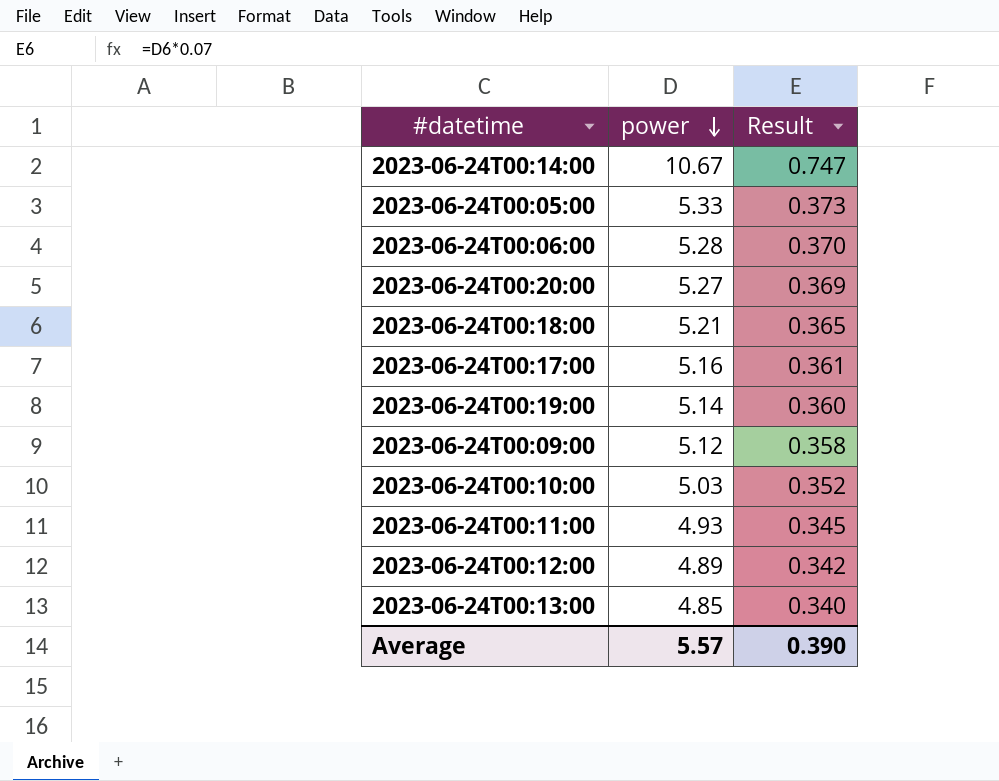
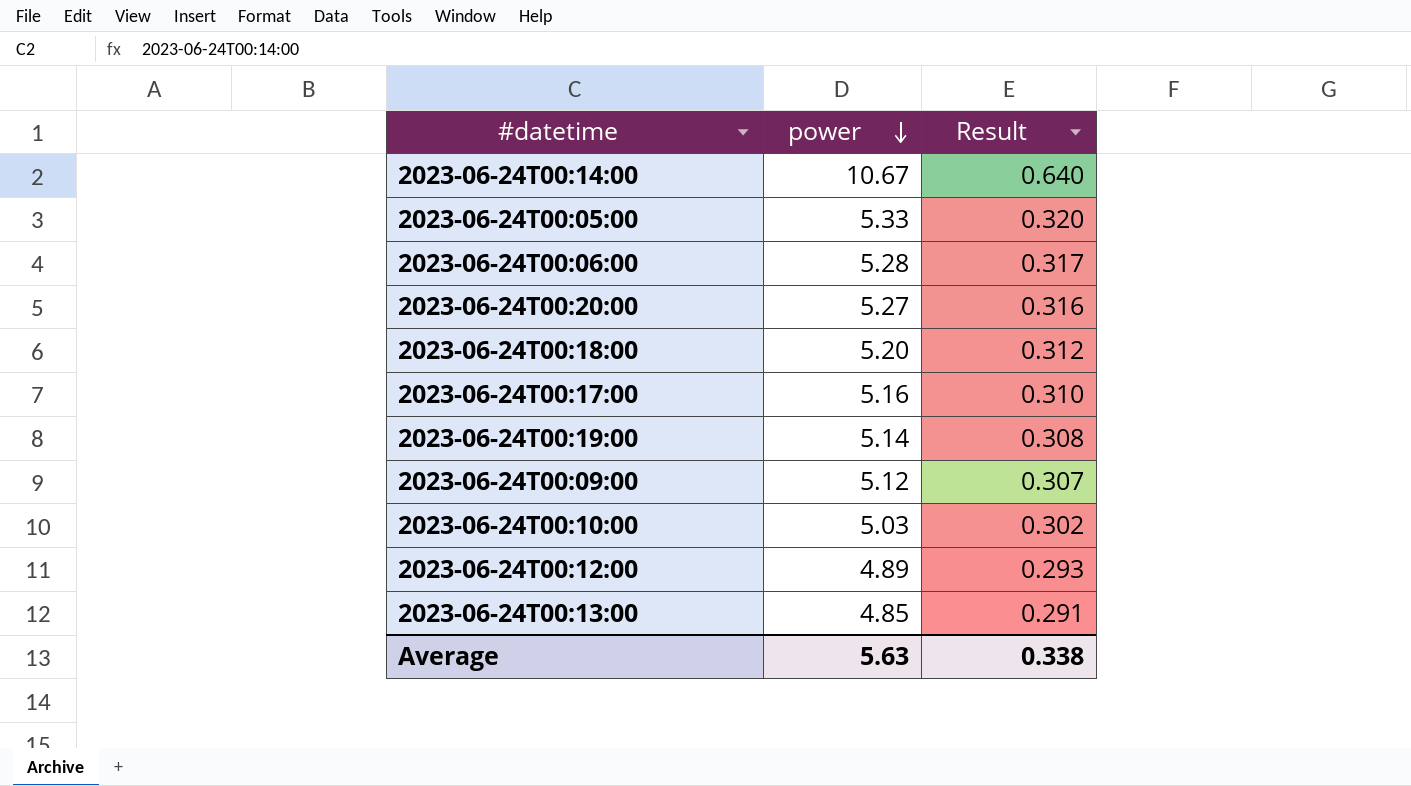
column Result | formula: [power] * 0.07 -> [power] * 0.06
row 2023-06-24T00:11:00: 4.93 | 0.345 -> none
2023-06-24T00:18:00 | power: 5.21 -> 5.20
Average | power: 5.57 -> 5.63
Average | Result: 0.390 -> 0.338

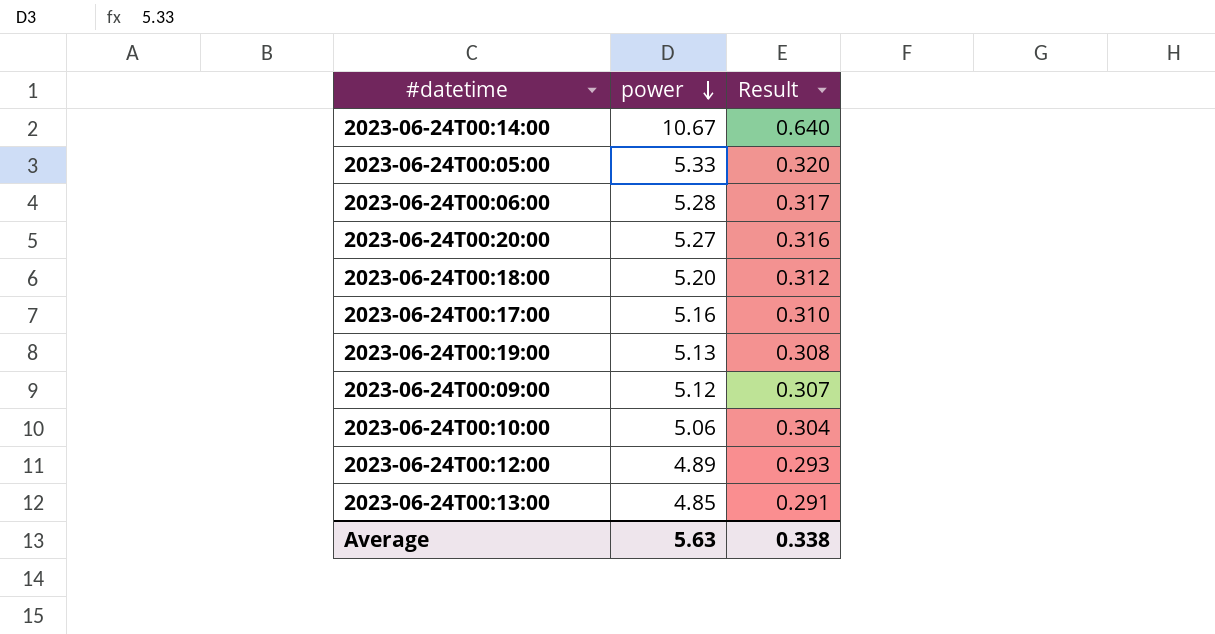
2023-06-24T00:19:00 | power: 5.14 -> 5.13
2023-06-24T00:10:00 | power: 5.03 -> 5.06
2023-06-24T00:10:00 | Result: 0.302 -> 0.304

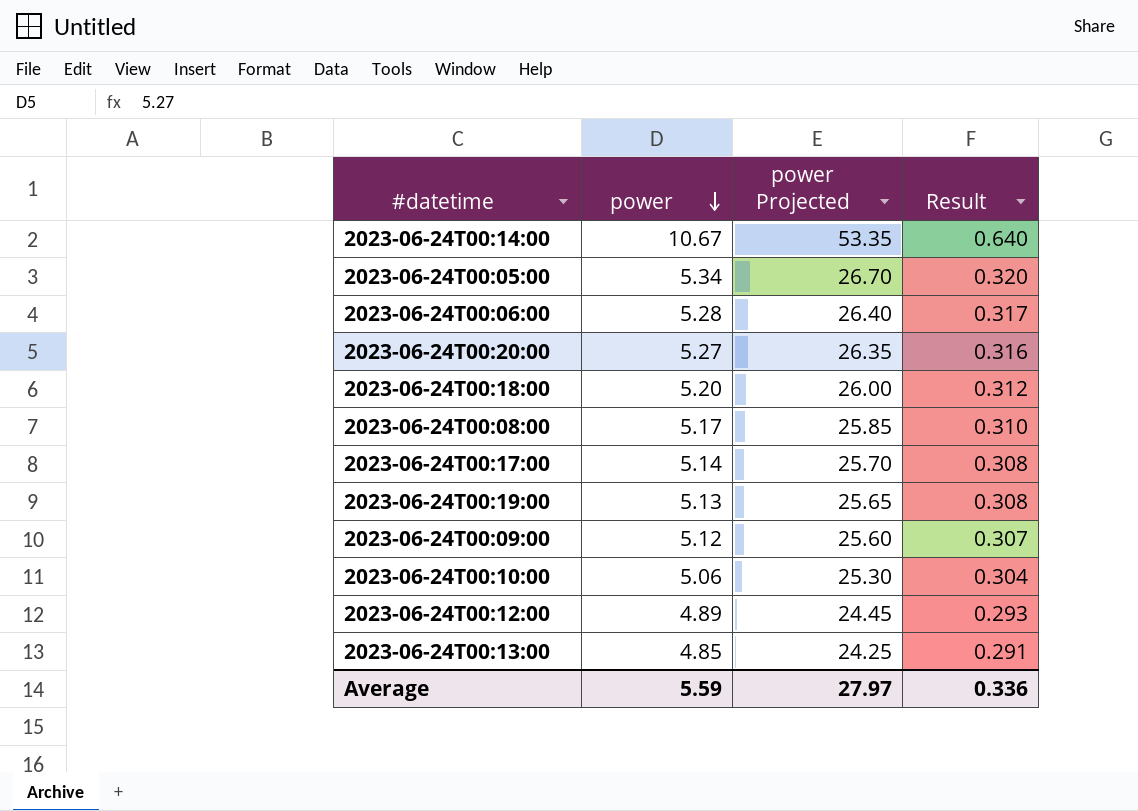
column power Projected | formula: none -> [power] * 5
2023-06-24T00:05:00 | power: 5.33 -> 5.34
row 2023-06-24T00:08:00: none -> 5.17 | 25.85 | 0.310
2023-06-24T00:17:00 | power: 5.16 -> 5.14
2023-06-24T00:17:00 | Result: 0.310 -> 0.308
Average | power: 5.63 -> 5.59
Average | Result: 0.338 -> 0.336

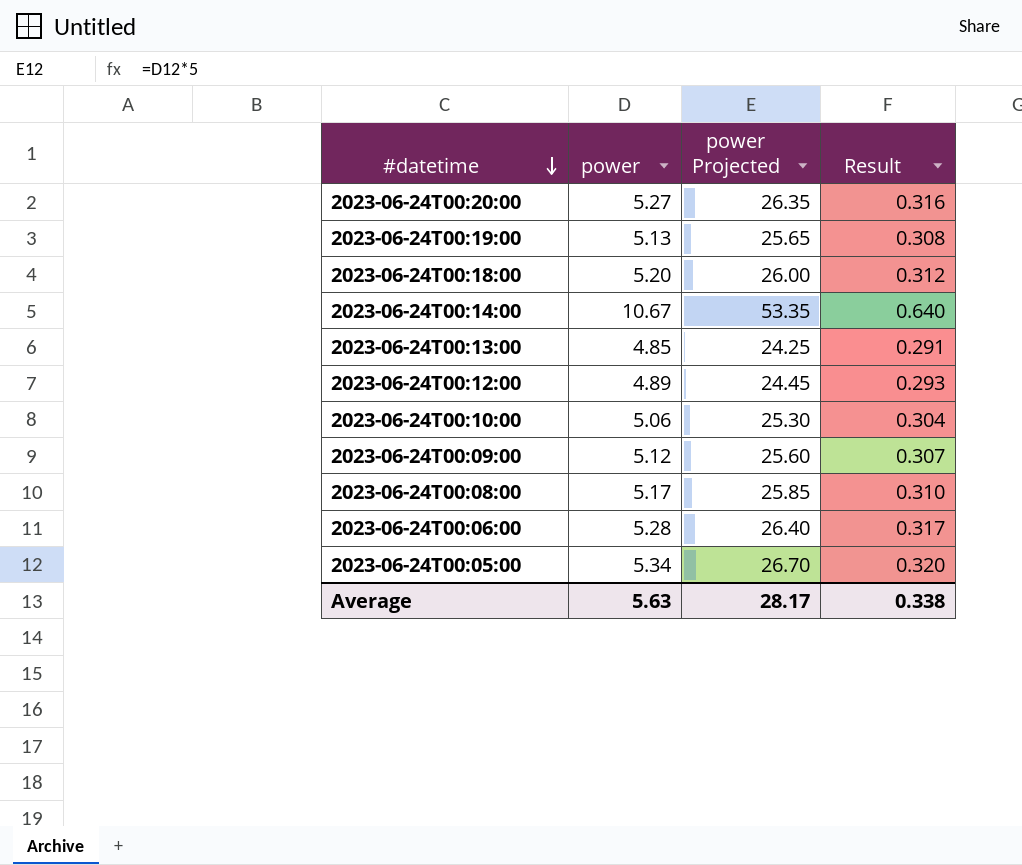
row order: power descending -> #datetime descending
row 2023-06-24T00:17:00: 5.14 | 25.70 | 0.308 -> none
Average | power: 5.59 -> 5.63
Average | power Projected: 27.97 -> 28.17
Average | Result: 0.336 -> 0.338

